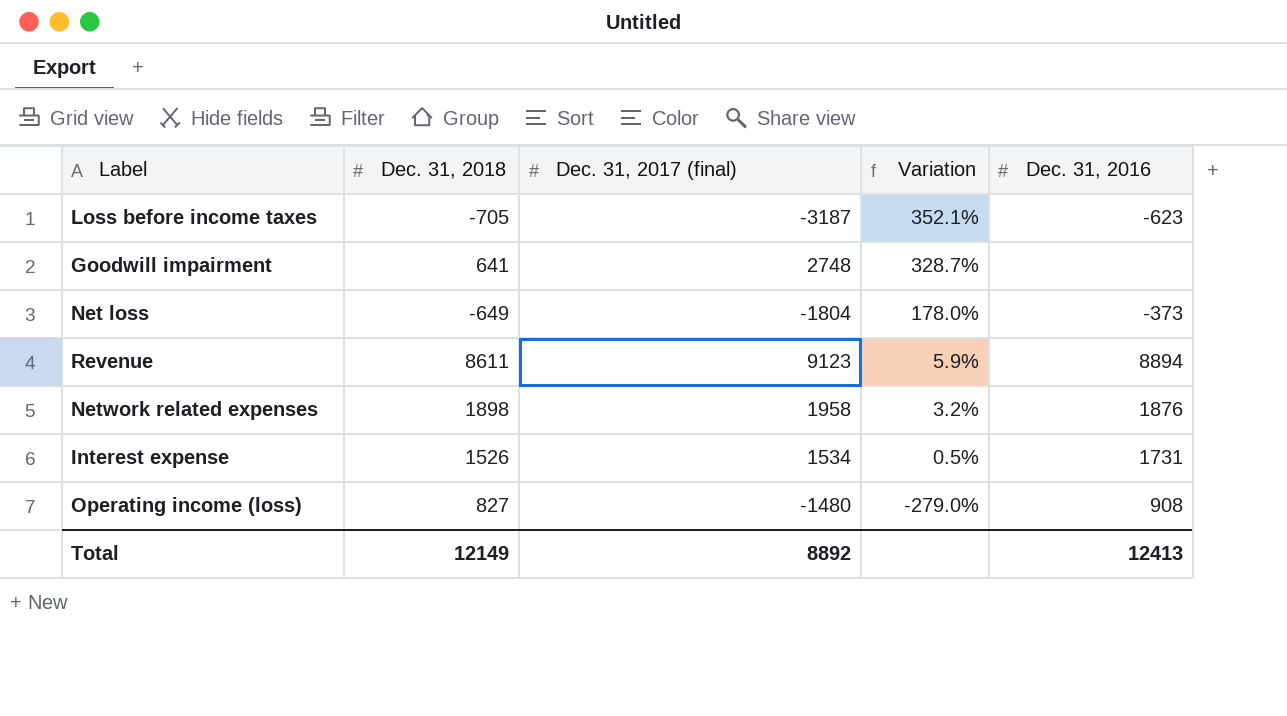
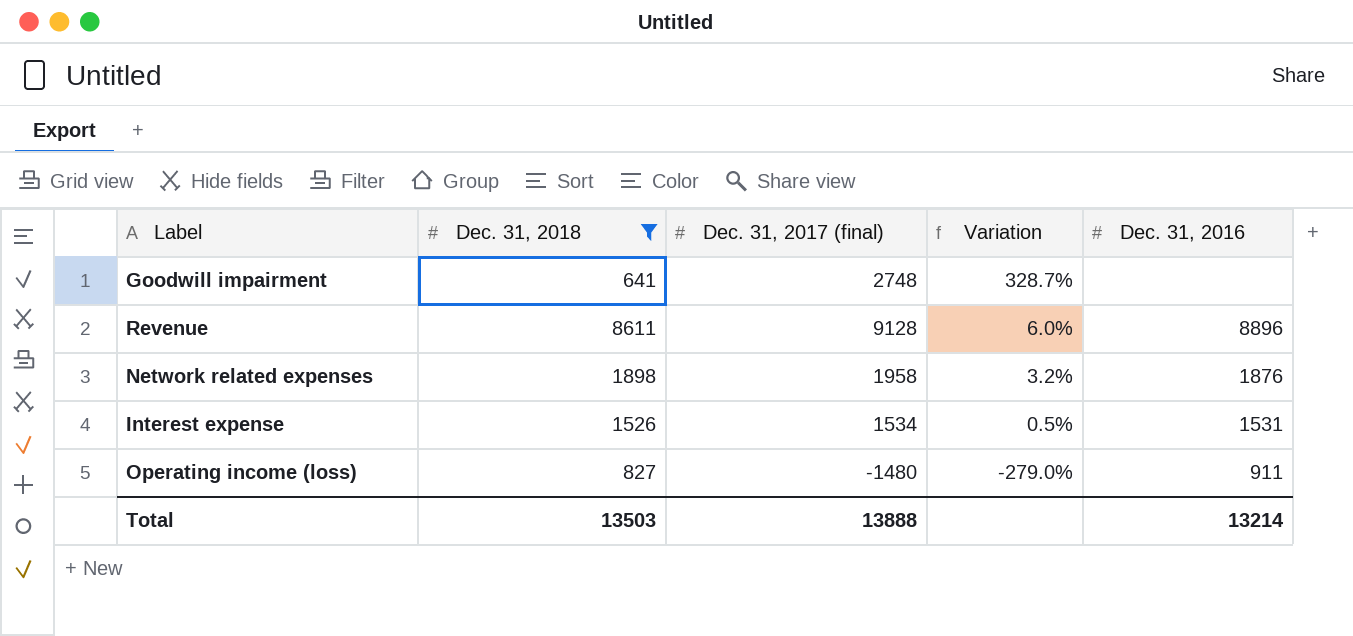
filter: none -> Dec. 31, 2018 >= 641
Revenue | Dec. 31, 2017 (final): 9123 -> 9128
Revenue | Variation: 5.9% -> 6.0%
Revenue | Dec. 31, 2016: 8894 -> 8896
Interest expense | Dec. 31, 2016: 1731 -> 1531
Operating income (loss) | Dec. 31, 2016: 908 -> 911
Total | Dec. 31, 2018: 12149 -> 13503
Total | Dec. 31, 2017 (final): 8892 -> 13888
Total | Dec. 31, 2016: 12413 -> 13214

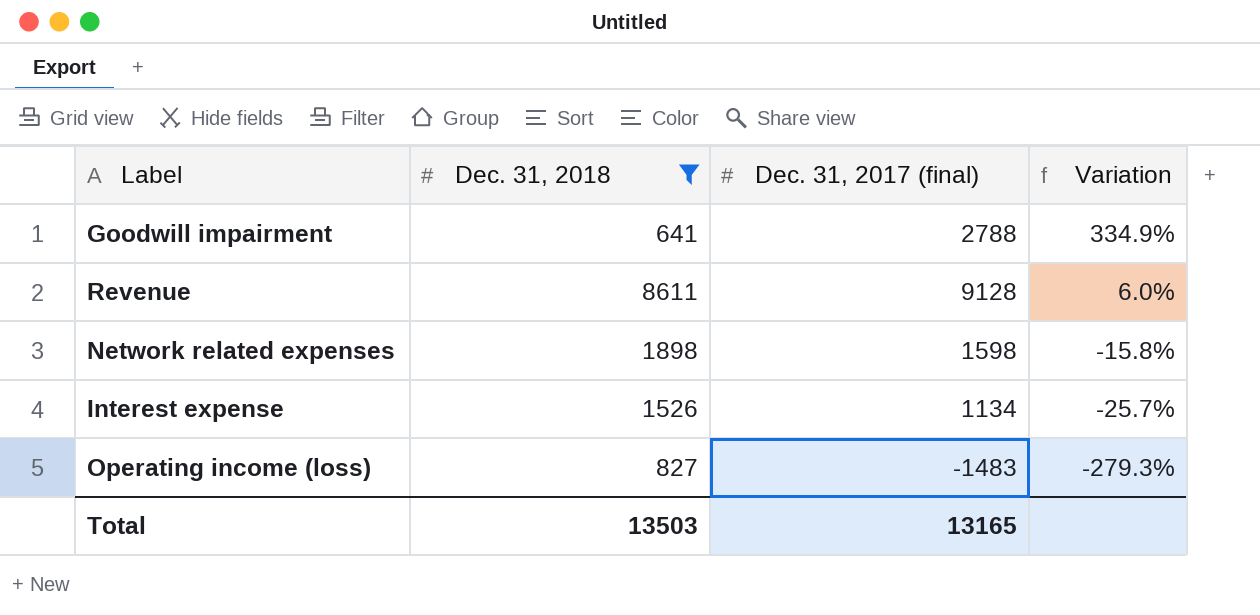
column Dec. 31, 2016 | position: 5 -> none
Goodwill impairment | Dec. 31, 2017 (final): 2748 -> 2788
Goodwill impairment | Variation: 328.7% -> 334.9%
Network related expenses | Dec. 31, 2017 (final): 1958 -> 1598
Network related expenses | Variation: 3.2% -> -15.8%
Interest expense | Dec. 31, 2017 (final): 1534 -> 1134
Interest expense | Variation: 0.5% -> -25.7%
Operating income (loss) | Dec. 31, 2017 (final): -1480 -> -1483
Operating income (loss) | Variation: -279.0% -> -279.3%
Total | Dec. 31, 2017 (final): 13888 -> 13165

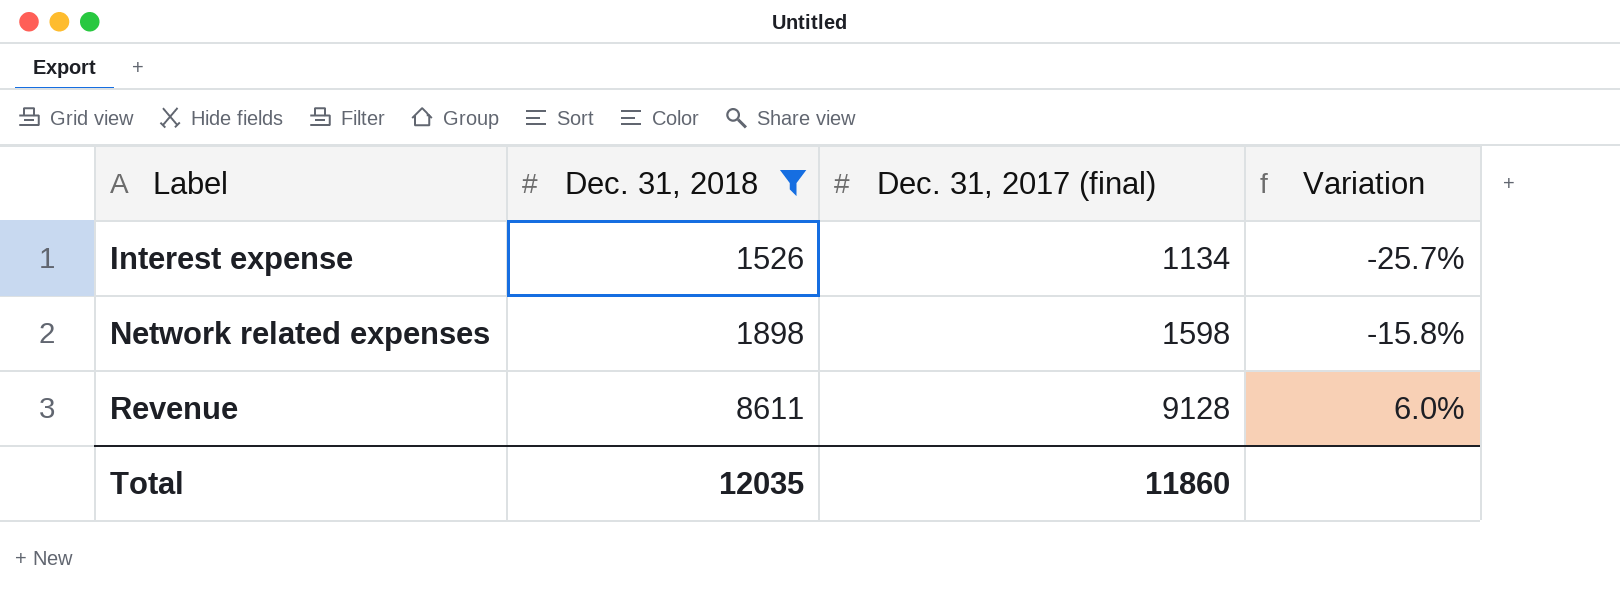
row order: Variation descending -> Label ascending
row Goodwill impairment: 641 | 2788 | 334.9% -> none
row Operating income (loss): 827 | -1483 | -279.3% -> none
Total | Dec. 31, 2018: 13503 -> 12035
Total | Dec. 31, 2017 (final): 13165 -> 11860

